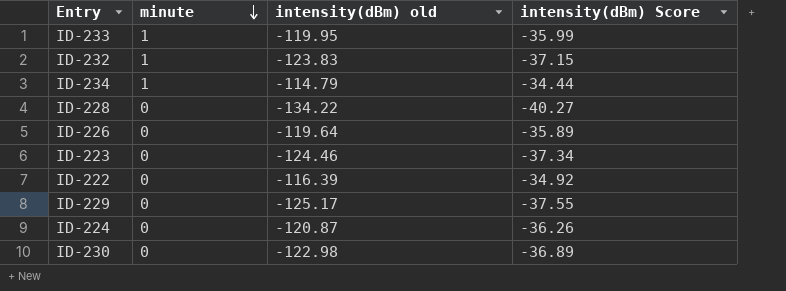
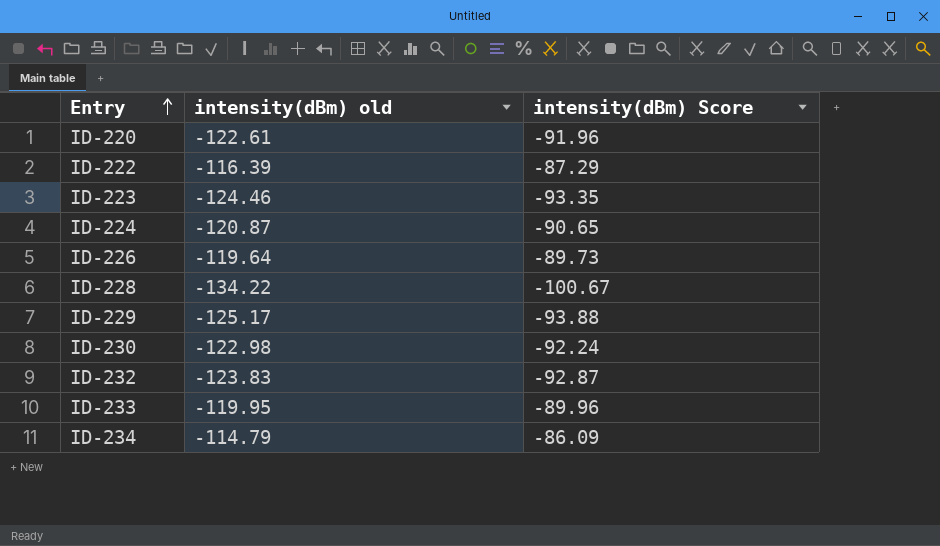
row order: minute descending -> Entry ascending
column minute | position: 2 -> none
column intensity(dBm) Score | formula: [intensity(dBm) old] * 0.3 -> [intensity(dBm) old] * 0.75
row ID-220: none -> -122.61 | -91.96

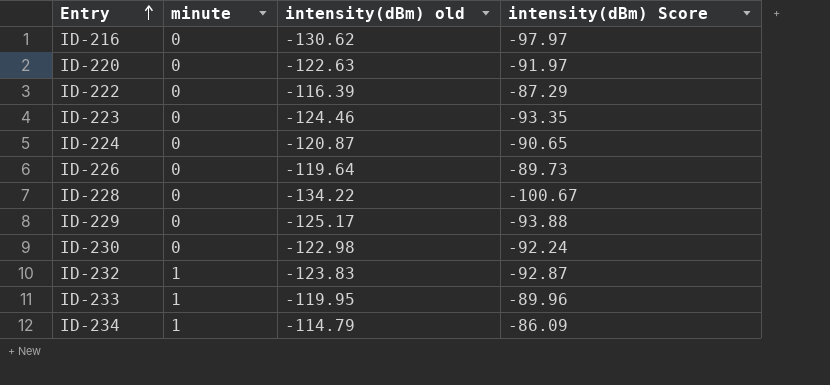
column minute | position: none -> 2
row ID-216: none -> 0 | -130.62 | -97.97
ID-220 | intensity(dBm) old: -122.61 -> -122.63
ID-220 | intensity(dBm) Score: -91.96 -> -91.97

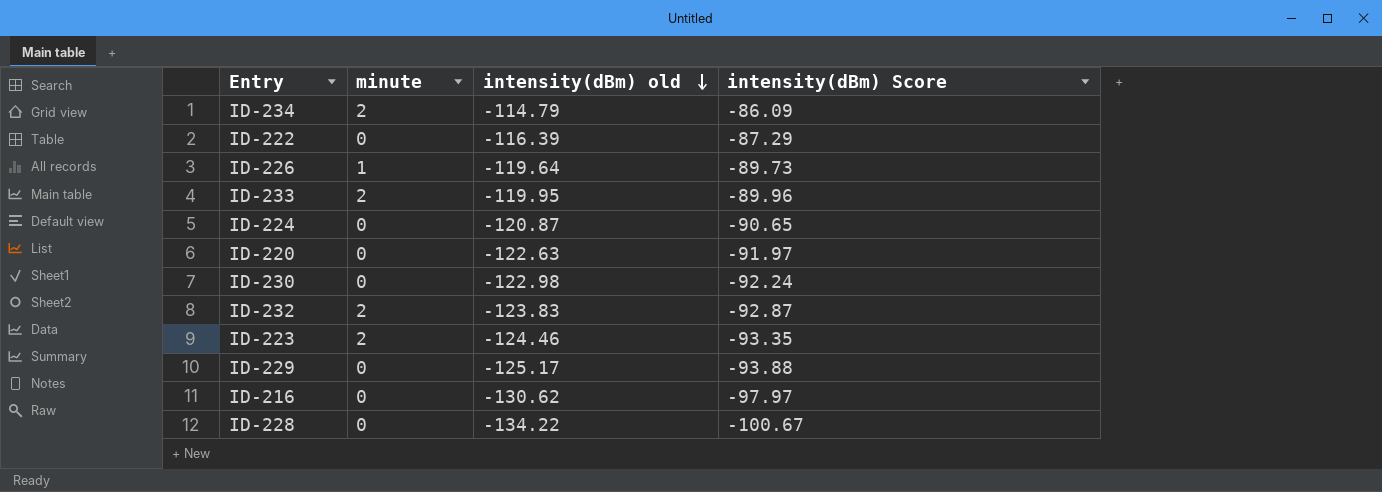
row order: Entry ascending -> intensity(dBm) old descending
ID-234 | minute: 1 -> 2
ID-226 | minute: 0 -> 1
ID-233 | minute: 1 -> 2
ID-232 | minute: 1 -> 2
ID-223 | minute: 0 -> 2

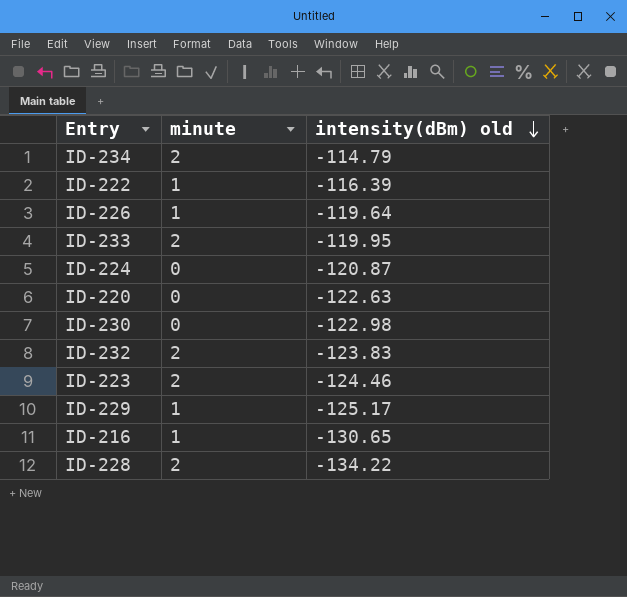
column intensity(dBm) Score | formula: [intensity(dBm) old] * 0.75 -> none
ID-222 | minute: 0 -> 1
ID-229 | minute: 0 -> 1
ID-216 | minute: 0 -> 1
ID-216 | intensity(dBm) old: -130.62 -> -130.65
ID-228 | minute: 0 -> 2

